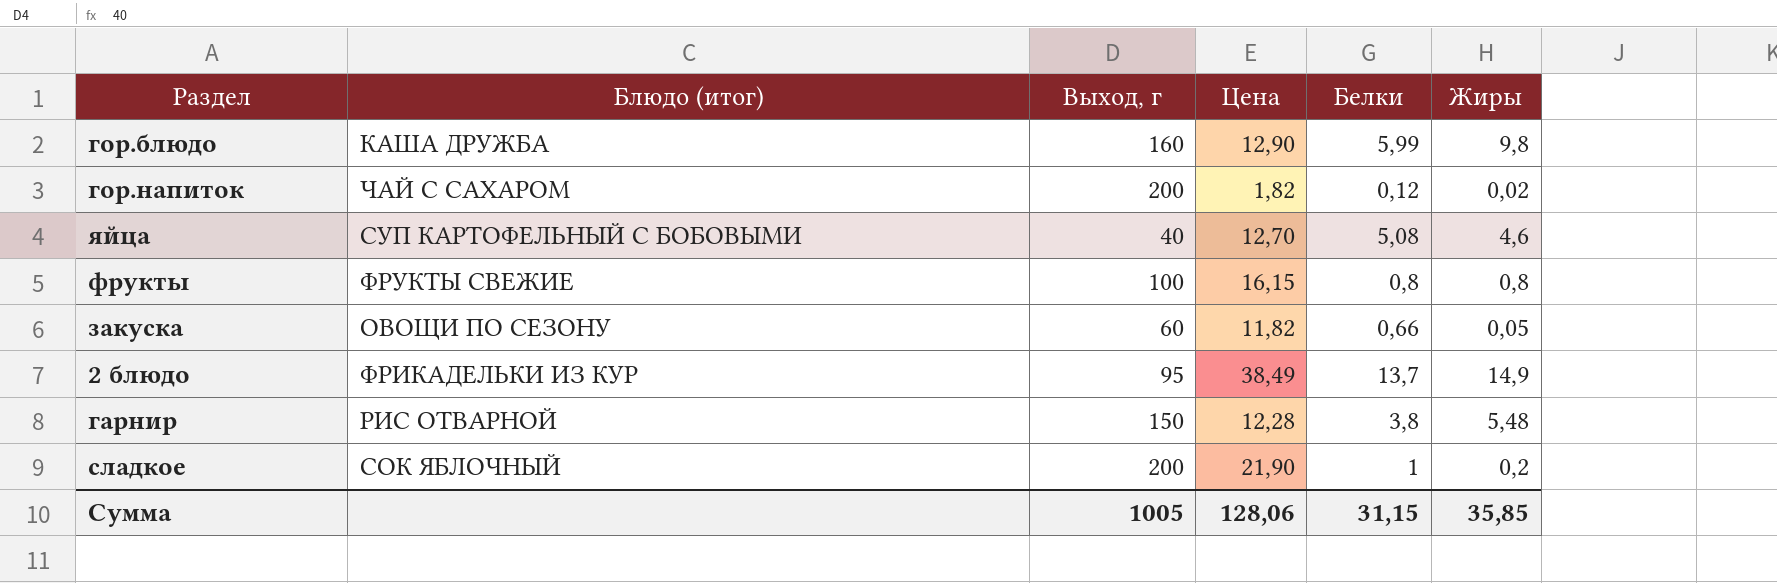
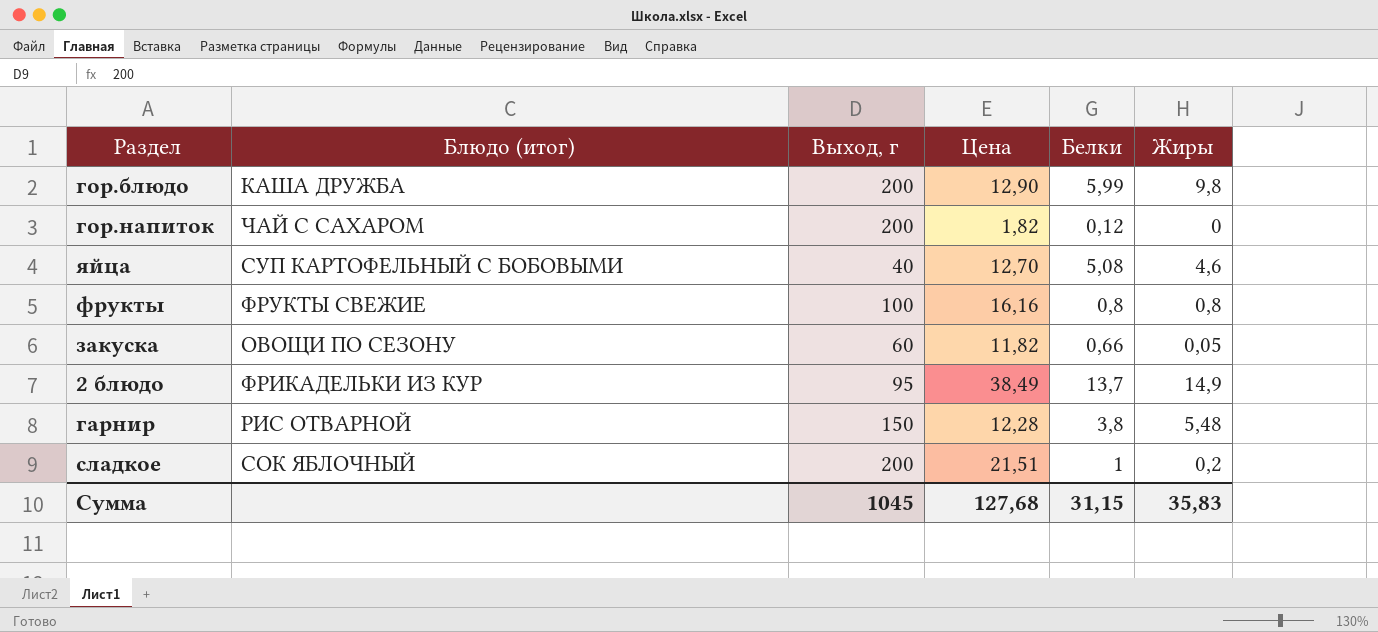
гор.блюдо | Выход, г: 160 -> 200
гор.напиток | Жиры: 0,02 -> 0
фрукты | Цена: 16,15 -> 16,16
сладкое | Цена: 21,90 -> 21,51
Сумма | Выход, г: 1005 -> 1045
Сумма | Цена: 128,06 -> 127,68
Сумма | Жиры: 35,85 -> 35,83

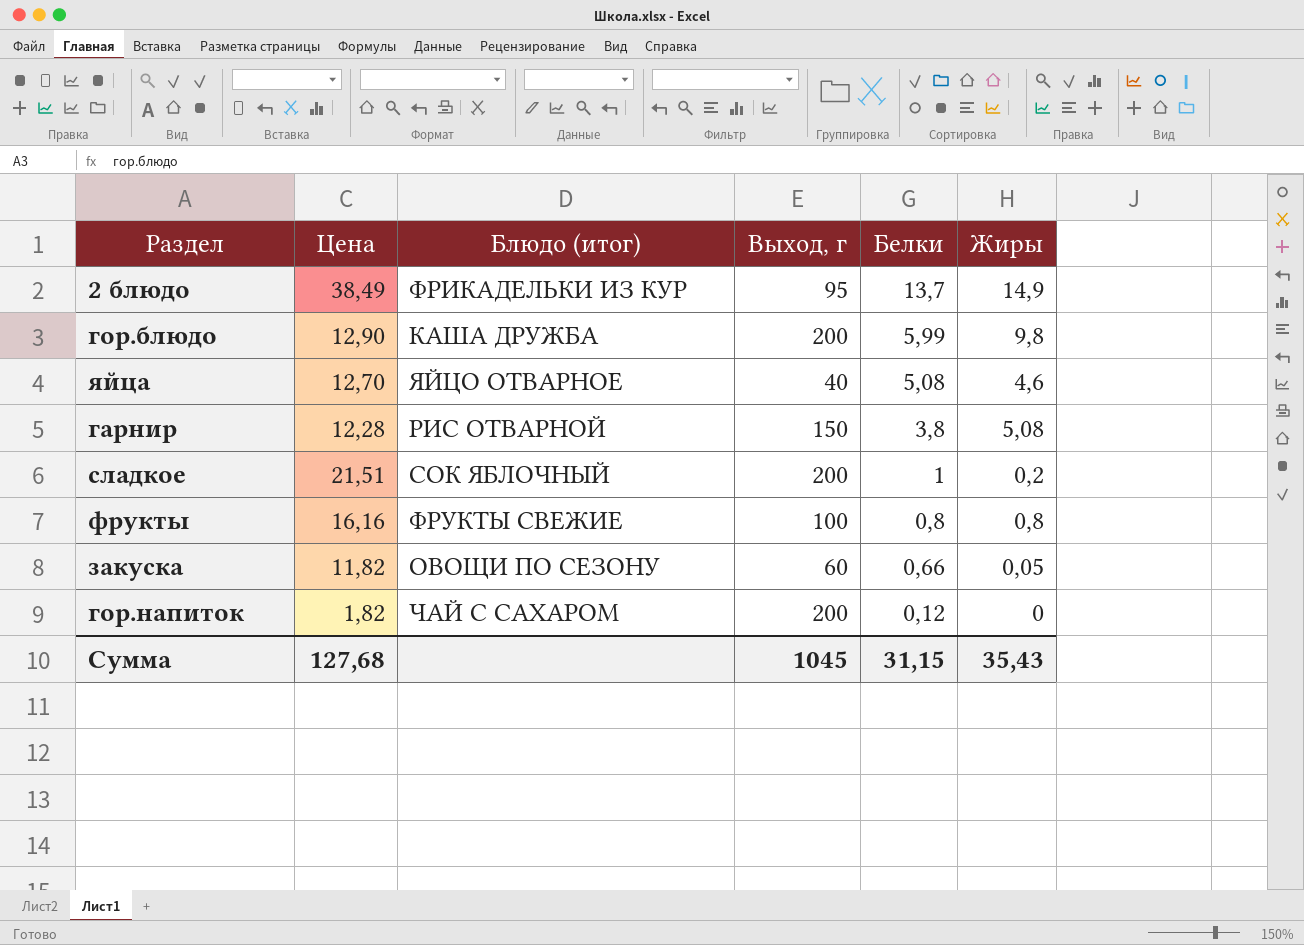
row order: none -> Белки descending
column Цена | position: 4 -> 2
яйца | Блюдо (итог): СУП КАРТОФЕЛЬНЫЙ С БОБОВЫМИ -> ЯЙЦО ОТВАРНОЕ
гарнир | Жиры: 5,48 -> 5,08
Сумма | Жиры: 35,83 -> 35,43

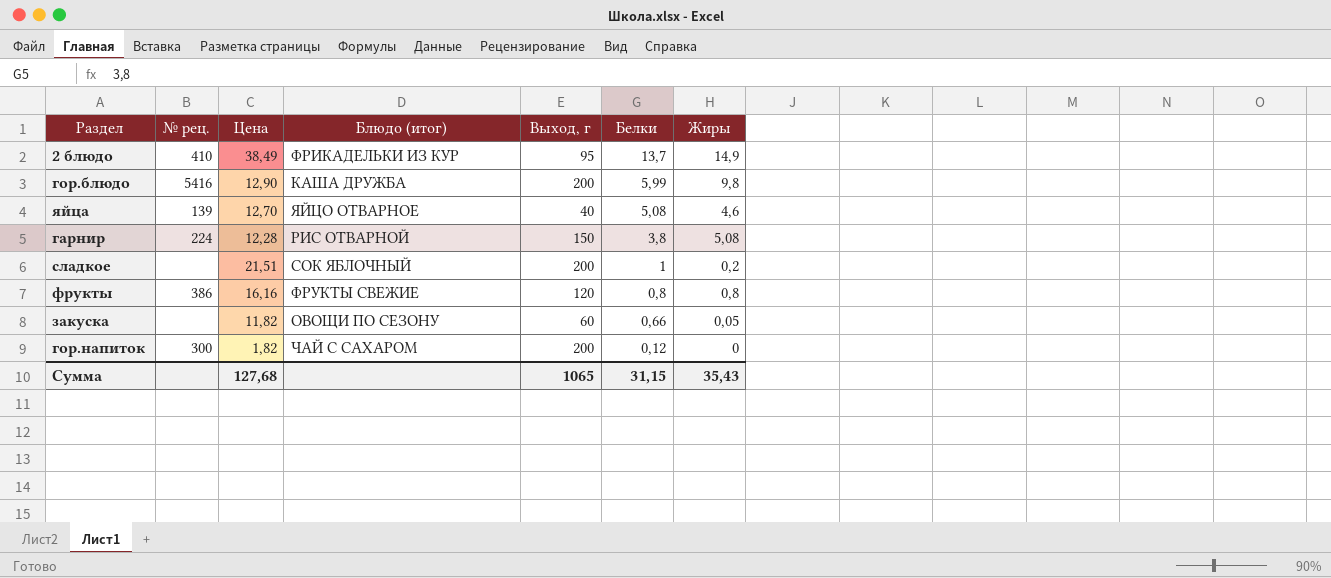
column № рец. | position: none -> 2
фрукты | Выход, г: 100 -> 120
Сумма | Выход, г: 1045 -> 1065

